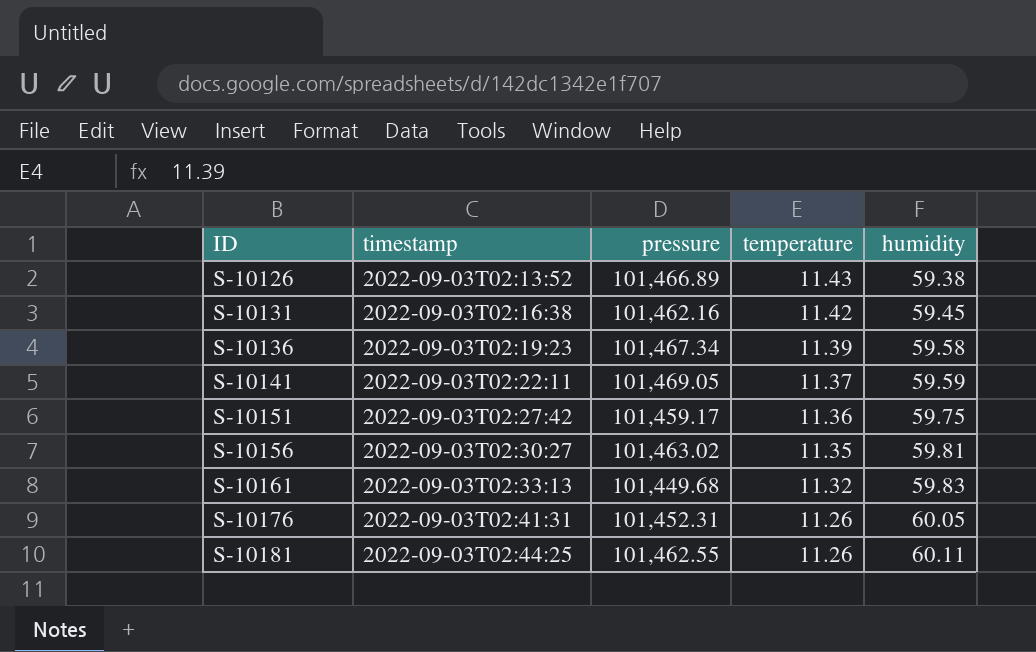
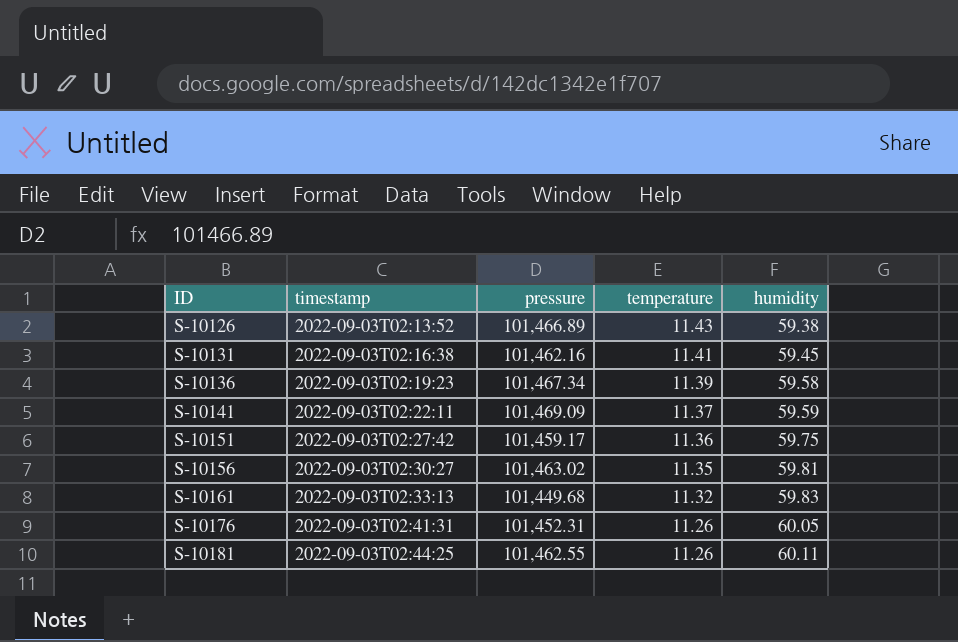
S-10131 | temperature: 11.42 -> 11.41
S-10141 | pressure: 101,469.05 -> 101,469.09

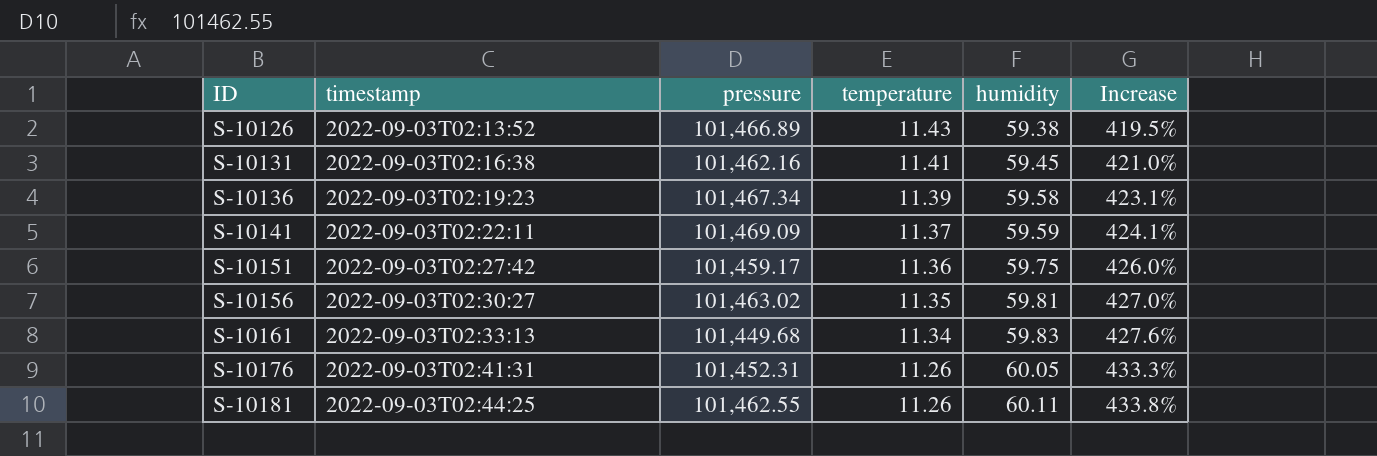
column Increase | formula: none -> ([humidity] - [temperature]) / [temperature]
S-10161 | temperature: 11.32 -> 11.34

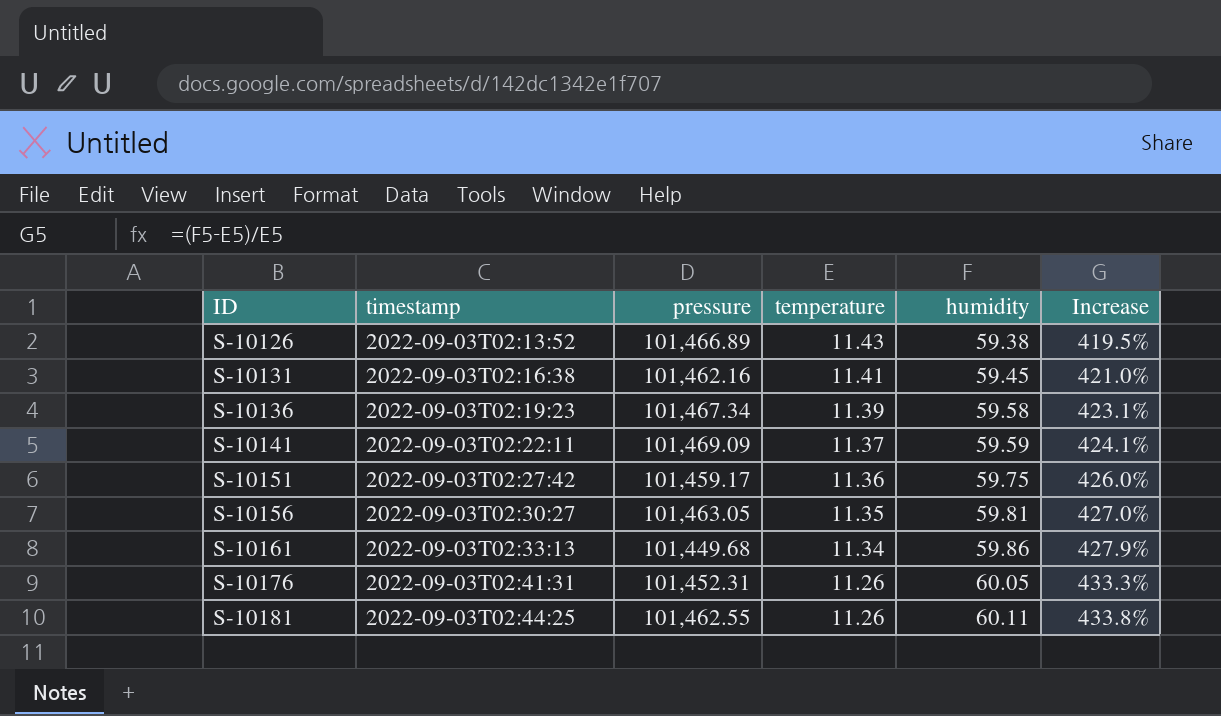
S-10156 | pressure: 101,463.02 -> 101,463.05
S-10161 | humidity: 59.83 -> 59.86
S-10161 | Increase: 427.6% -> 427.9%

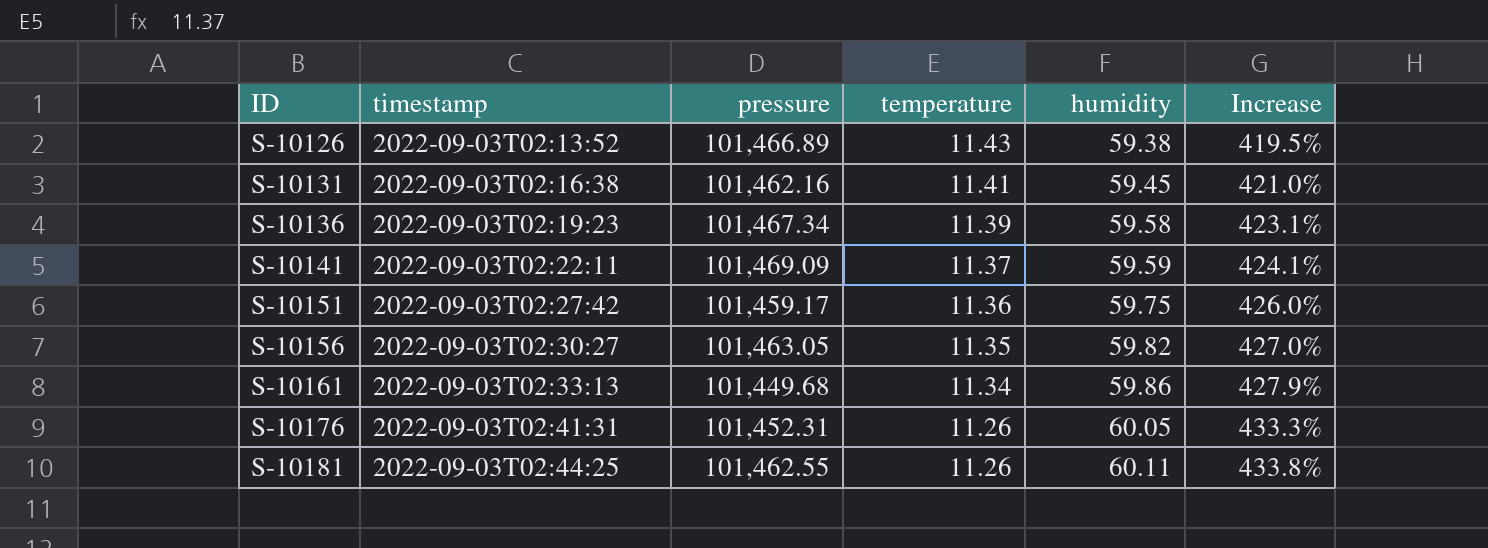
S-10156 | humidity: 59.81 -> 59.82

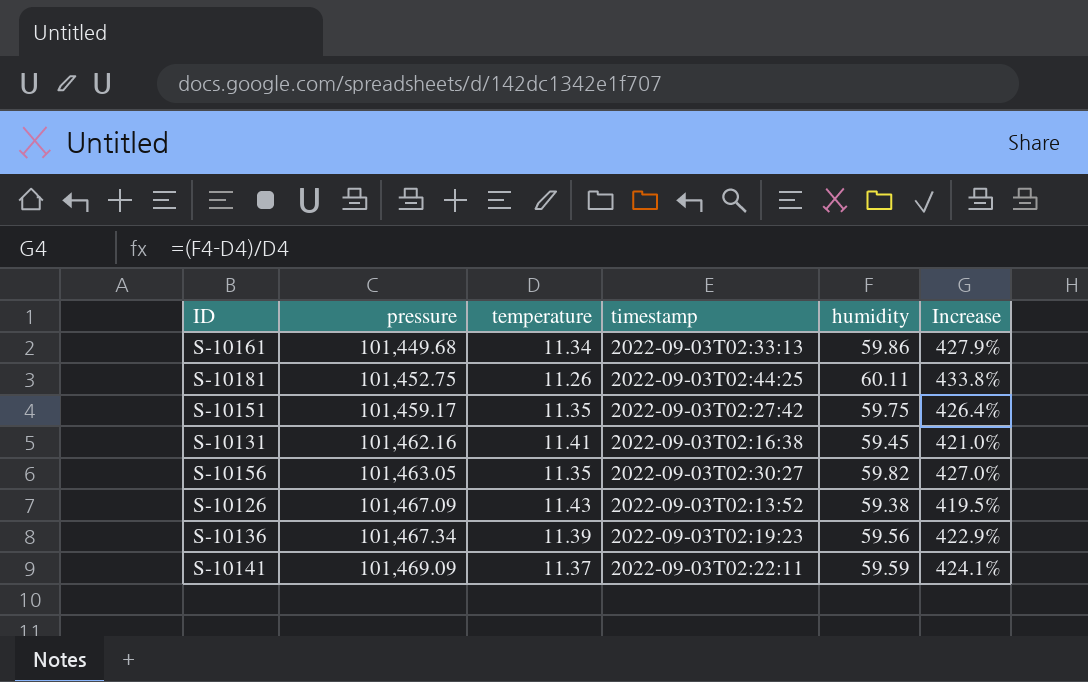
row order: ID ascending -> pressure ascending
column timestamp | position: 2 -> 4
row S-10176: 2022-09-03T02:41:31 | 101,452.31 | 11.26 | 60.05 | 433.3% -> none
S-10181 | pressure: 101,462.55 -> 101,452.75
S-10151 | temperature: 11.36 -> 11.35
S-10151 | Increase: 426.0% -> 426.4%
S-10126 | pressure: 101,466.89 -> 101,467.09
S-10136 | humidity: 59.58 -> 59.56
S-10136 | Increase: 423.1% -> 422.9%

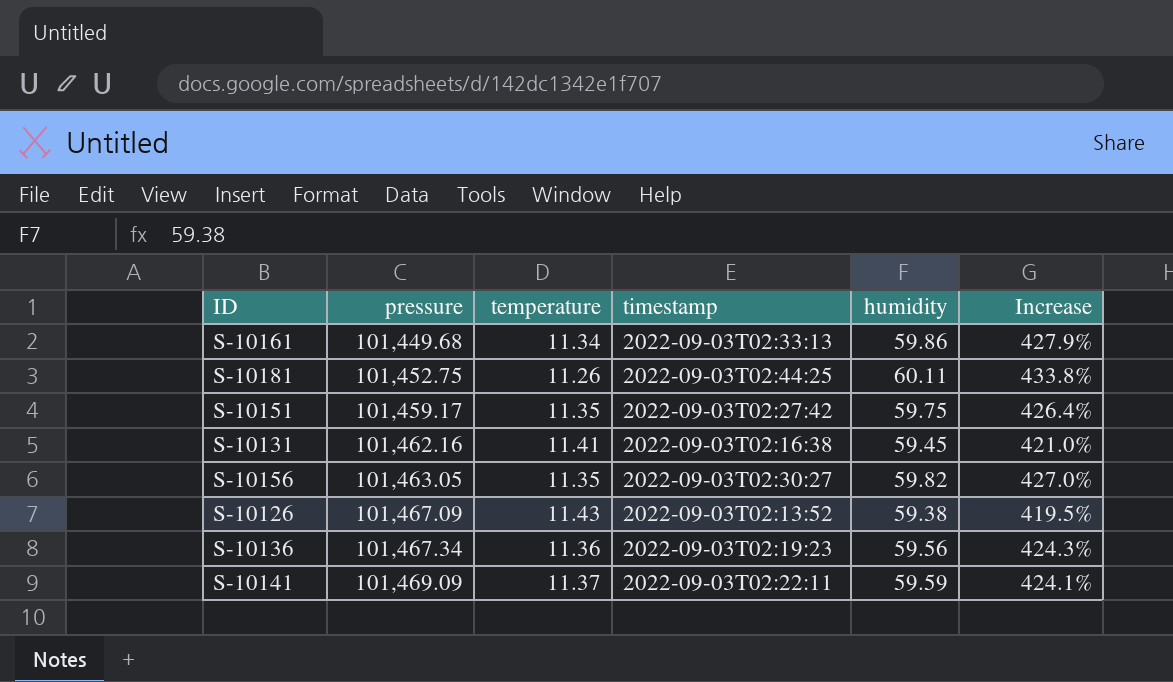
S-10136 | temperature: 11.39 -> 11.36
S-10136 | Increase: 422.9% -> 424.3%

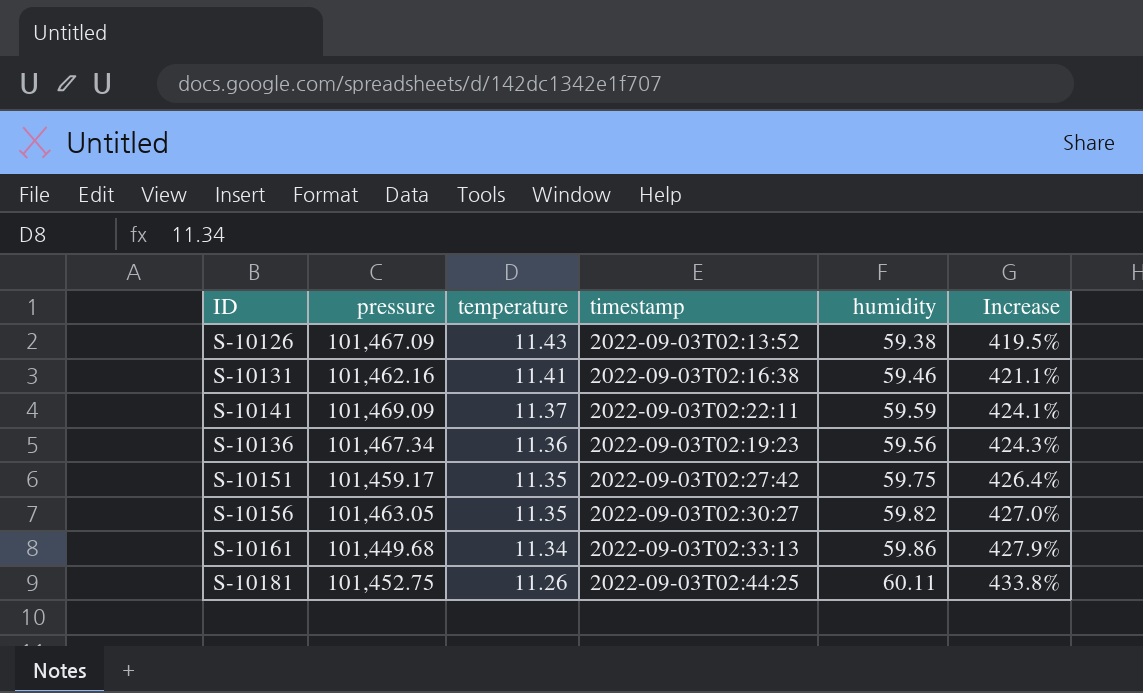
row order: pressure ascending -> temperature descending
S-10131 | humidity: 59.45 -> 59.46
S-10131 | Increase: 421.0% -> 421.1%

